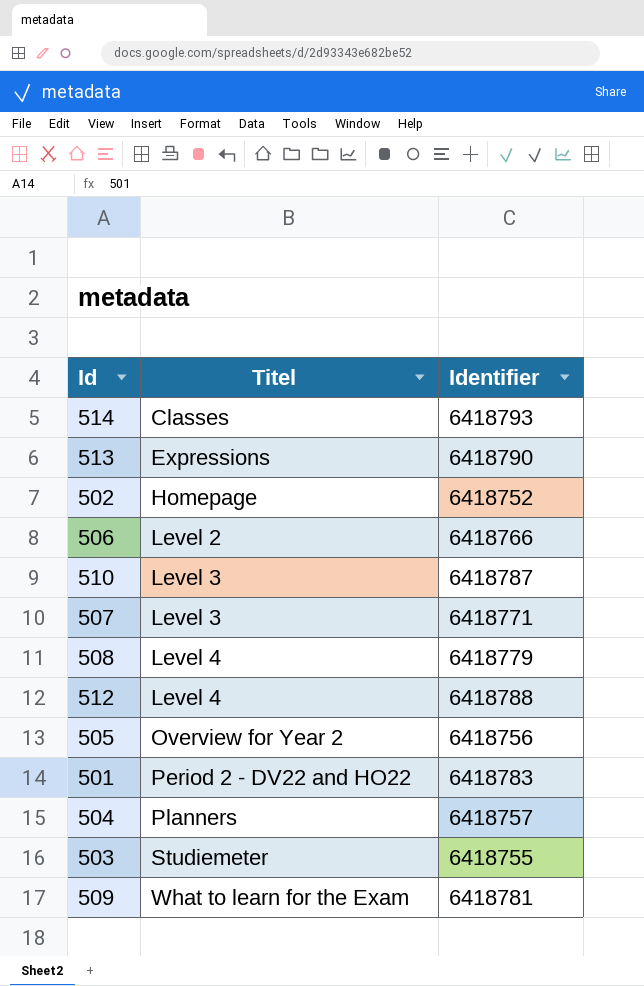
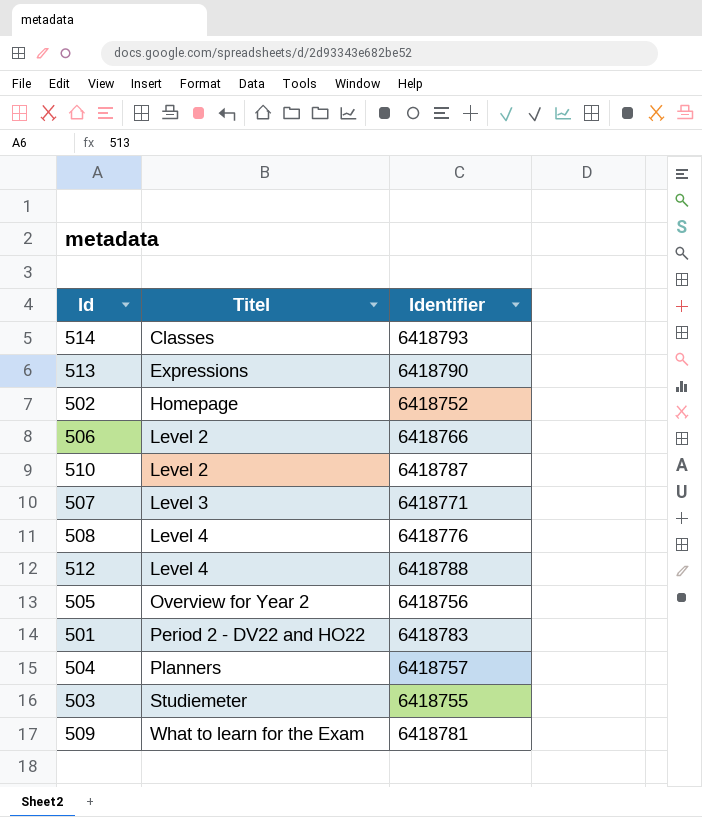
510 | Titel: Level 3 -> Level 2
508 | Identifier: 6418779 -> 6418776

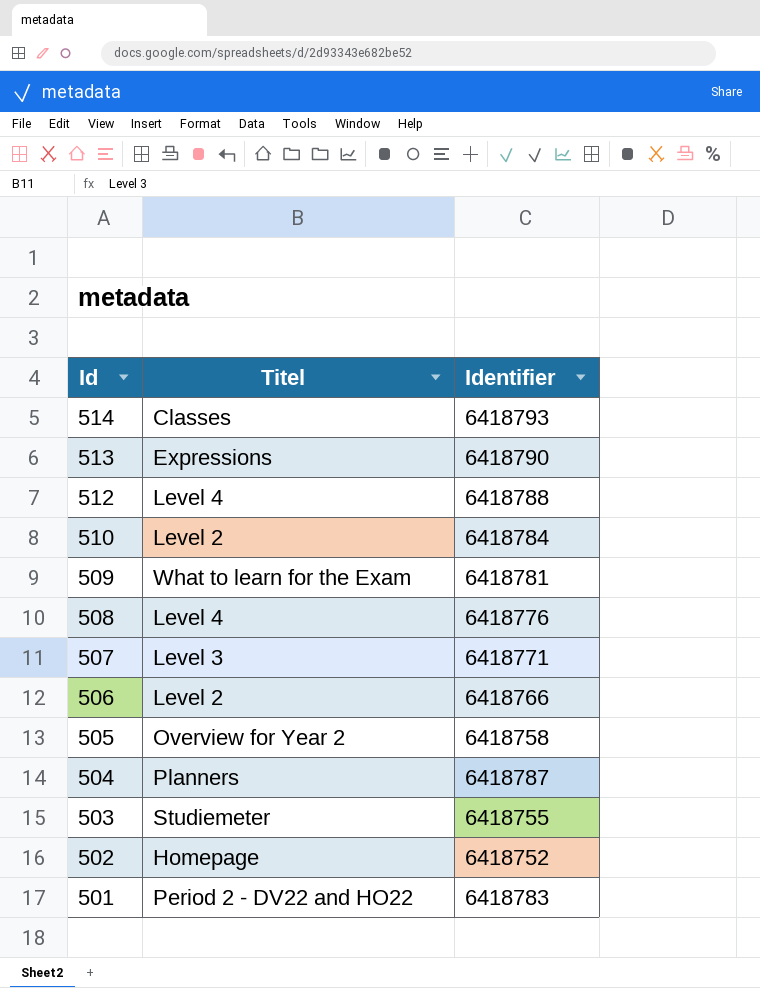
row order: Titel ascending -> Id descending
510 | Identifier: 6418787 -> 6418784
505 | Identifier: 6418756 -> 6418758
504 | Identifier: 6418757 -> 6418787

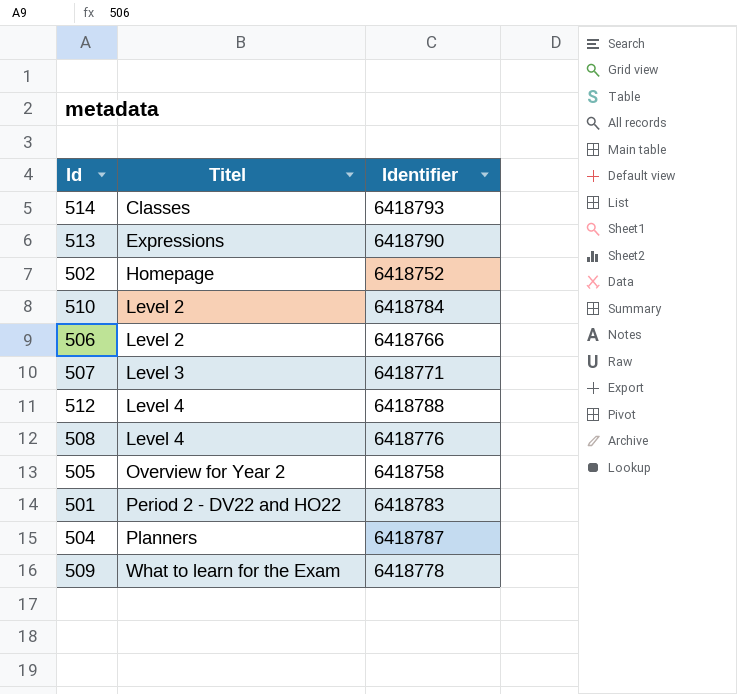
row order: Id descending -> Titel ascending
row 503: Studiemeter | 6418755 -> none
509 | Identifier: 6418781 -> 6418778

